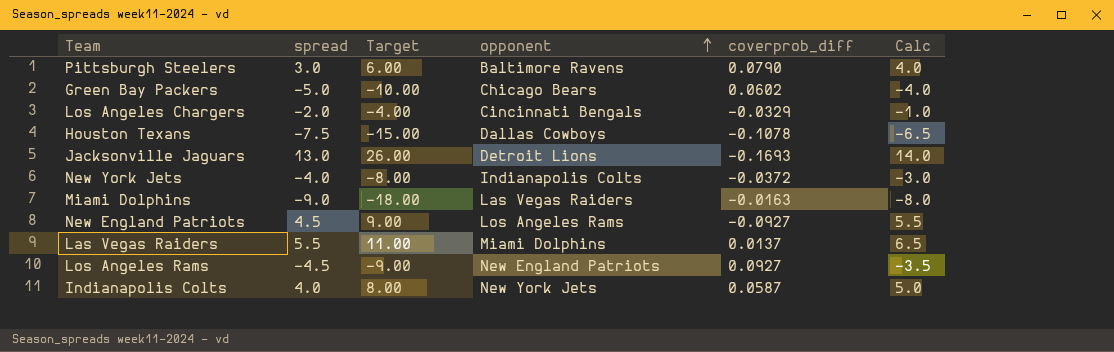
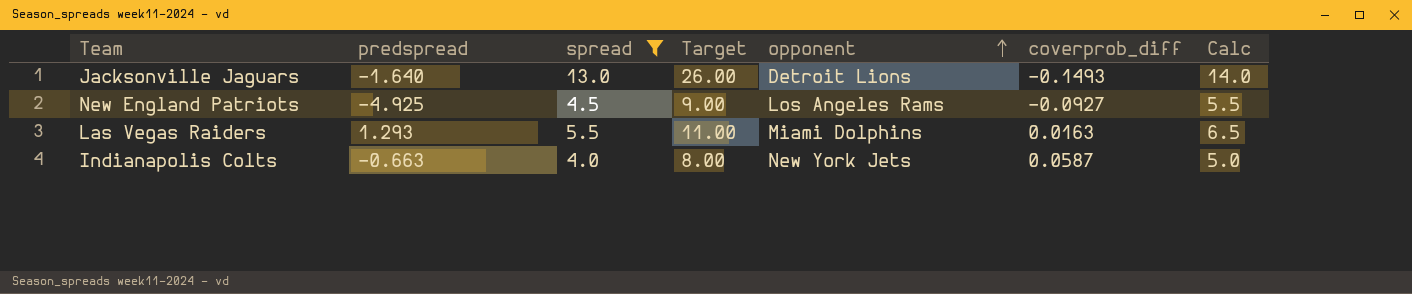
filter: none -> spread >= 4.0
column predspread | position: none -> 2
Jacksonville Jaguars | coverprob_diff: -0.1693 -> -0.1493
Las Vegas Raiders | coverprob_diff: 0.0137 -> 0.0163

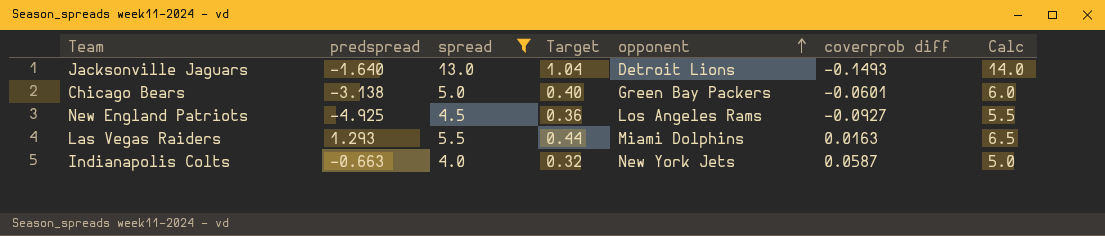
column Target | formula: [spread] * 2 -> [spread] * 0.08
column name: coverprob_diff -> coverprob diff
row Chicago Bears: none -> -3.138 | 5.0 | 0.40 | Green Bay Packers | -0.0601 | 6.0

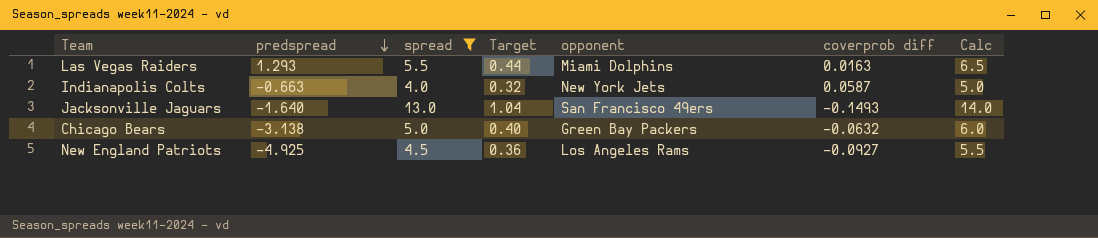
row order: opponent ascending -> predspread descending
Jacksonville Jaguars | opponent: Detroit Lions -> San Francisco 49ers
Chicago Bears | coverprob diff: -0.0601 -> -0.0632

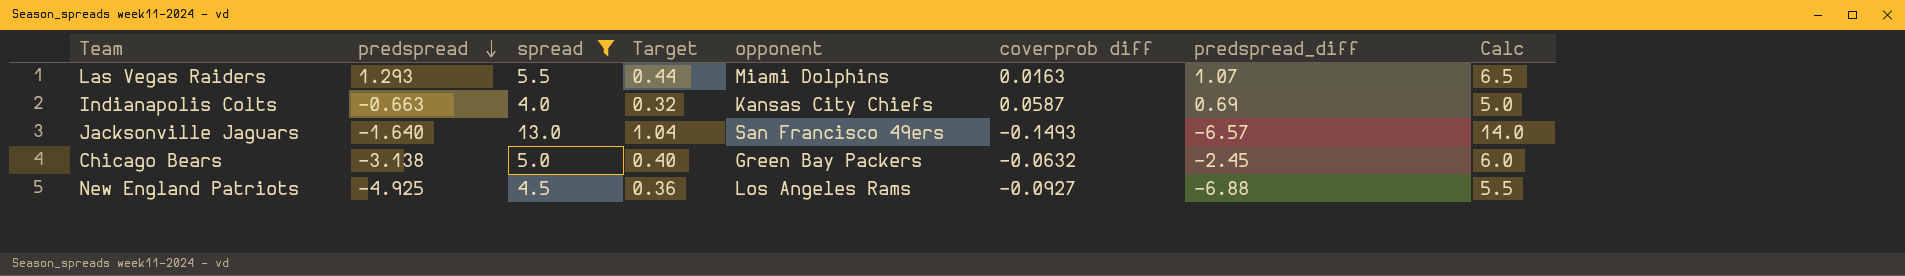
column predspread_diff | position: none -> 7
Indianapolis Colts | opponent: New York Jets -> Kansas City Chiefs

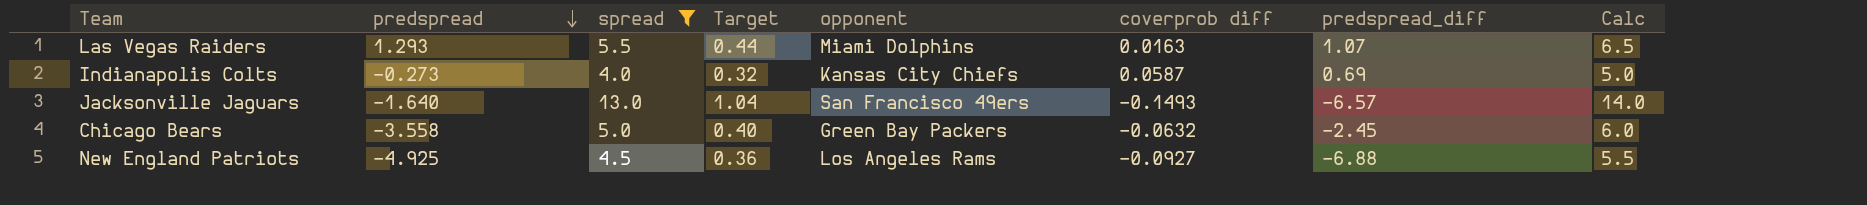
Indianapolis Colts | predspread: -0.663 -> -0.273
Chicago Bears | predspread: -3.138 -> -3.558

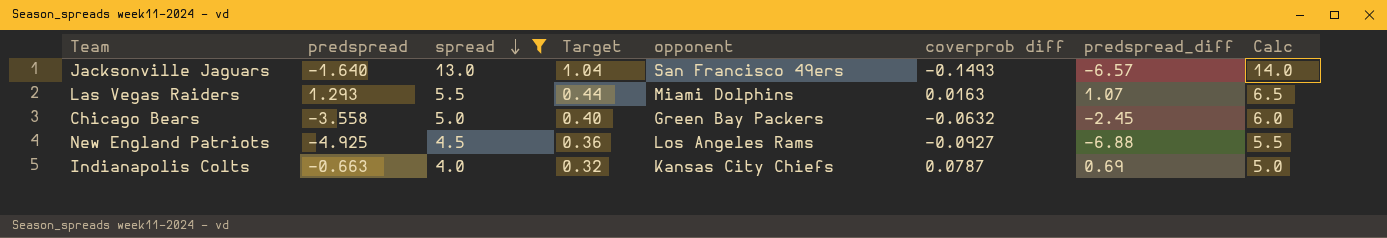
row order: predspread descending -> spread descending
Indianapolis Colts | predspread: -0.273 -> -0.663
Indianapolis Colts | coverprob diff: 0.0587 -> 0.0787

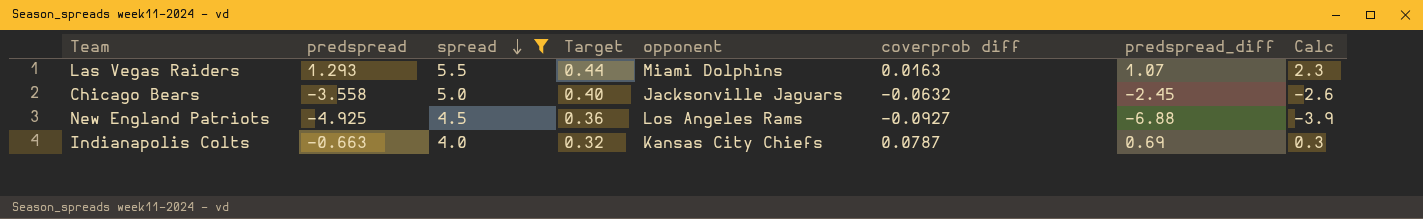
column Calc | formula: [spread] + 1 -> [predspread] + 1
row Jacksonville Jaguars: -1.640 | 13.0 | 1.04 | San Francisco 49ers | -0.1493 | -6.57 | 14.0 -> none
Chicago Bears | opponent: Green Bay Packers -> Jacksonville Jaguars

